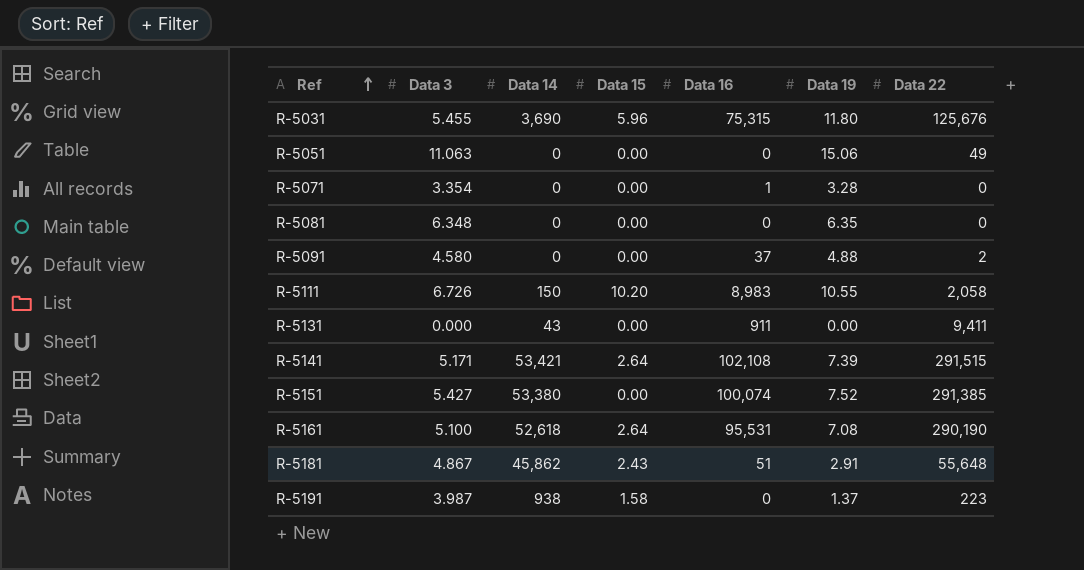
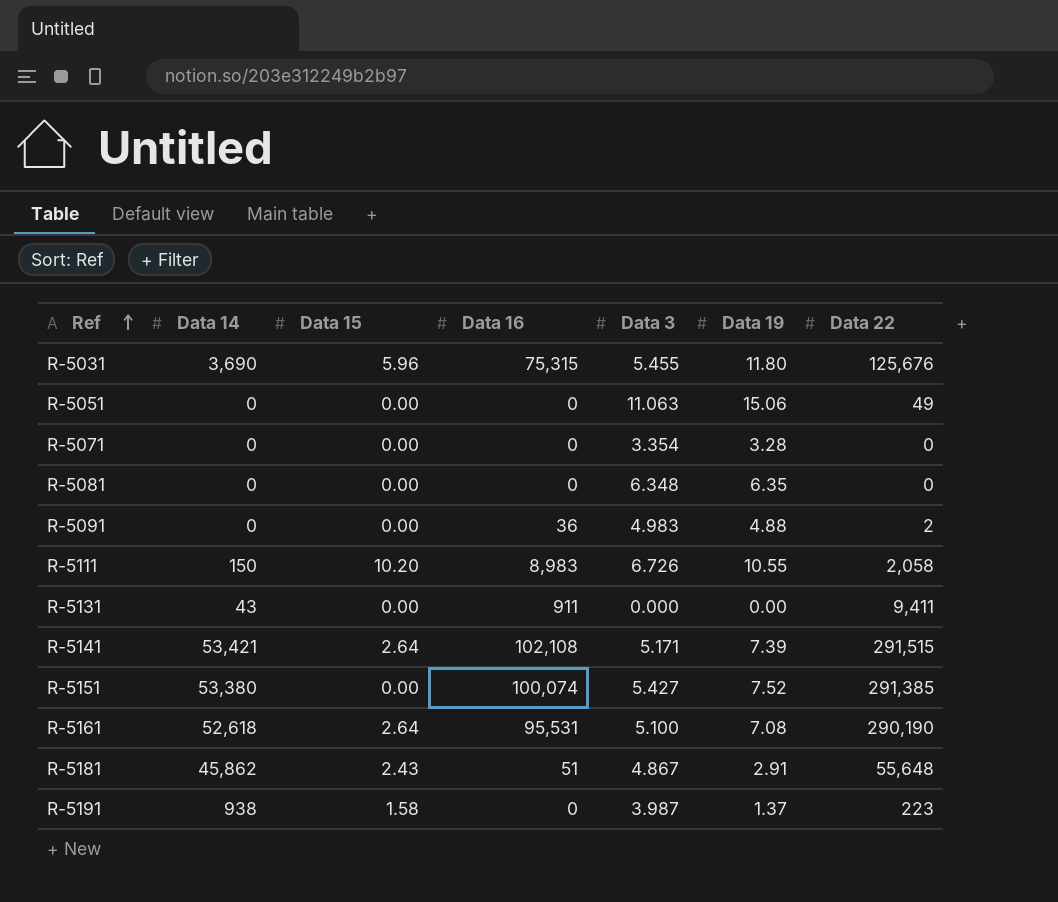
column Data 3 | position: 2 -> 5
R-5071 | Data 16: 1 -> 0
R-5091 | Data 16: 37 -> 36
R-5091 | Data 3: 4.580 -> 4.983

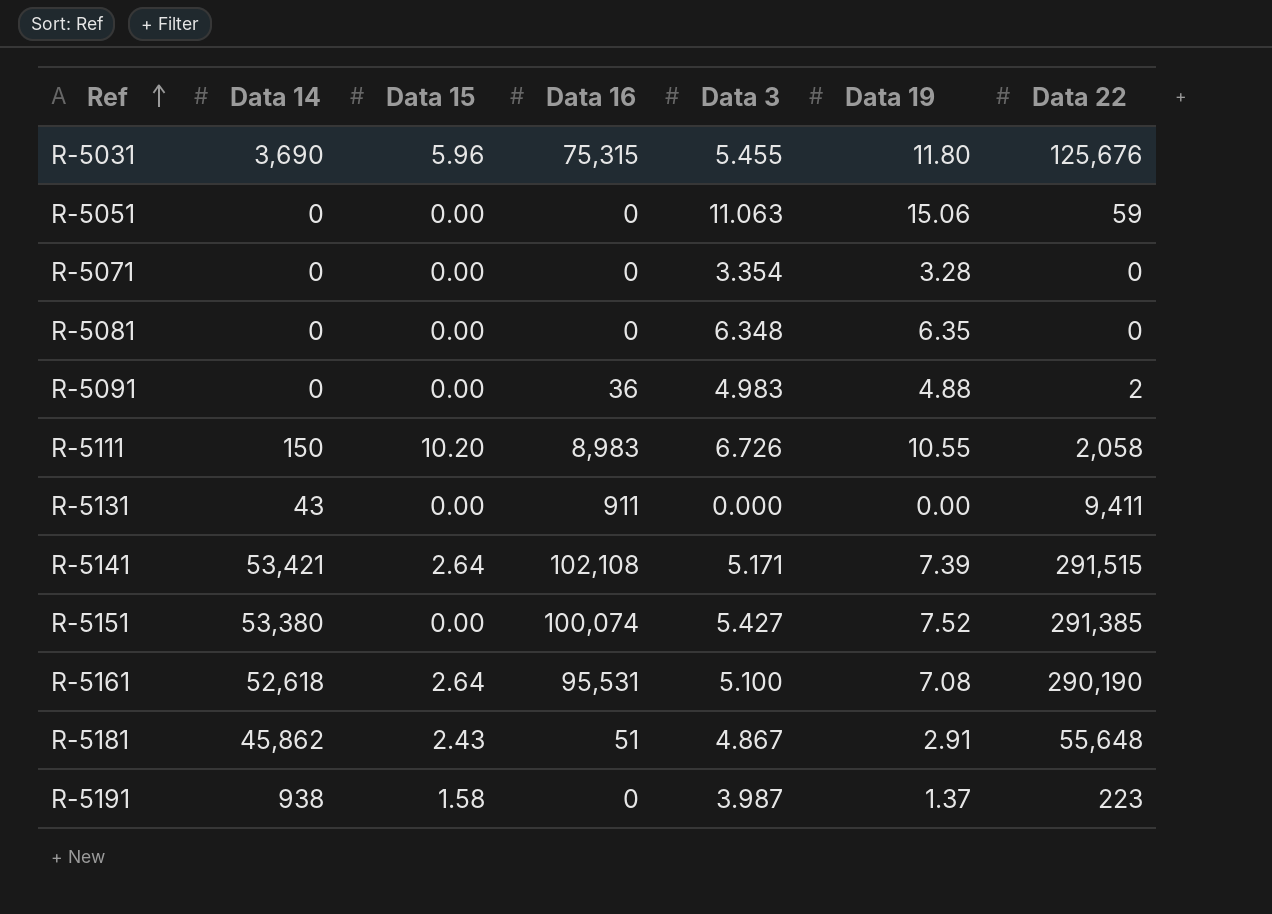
R-5051 | Data 22: 49 -> 59

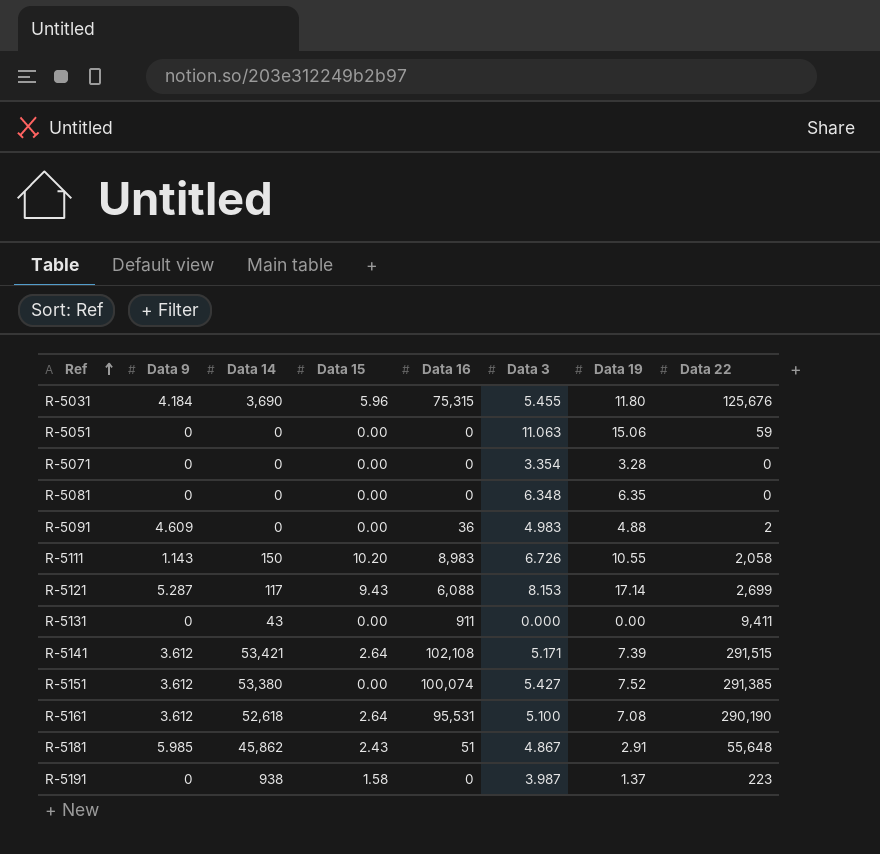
column Data 9 | position: none -> 2
row R-5121: none -> 5.287 | 117 | 9.43 | 6,088 | 8.153 | 17.14 | 2,699

